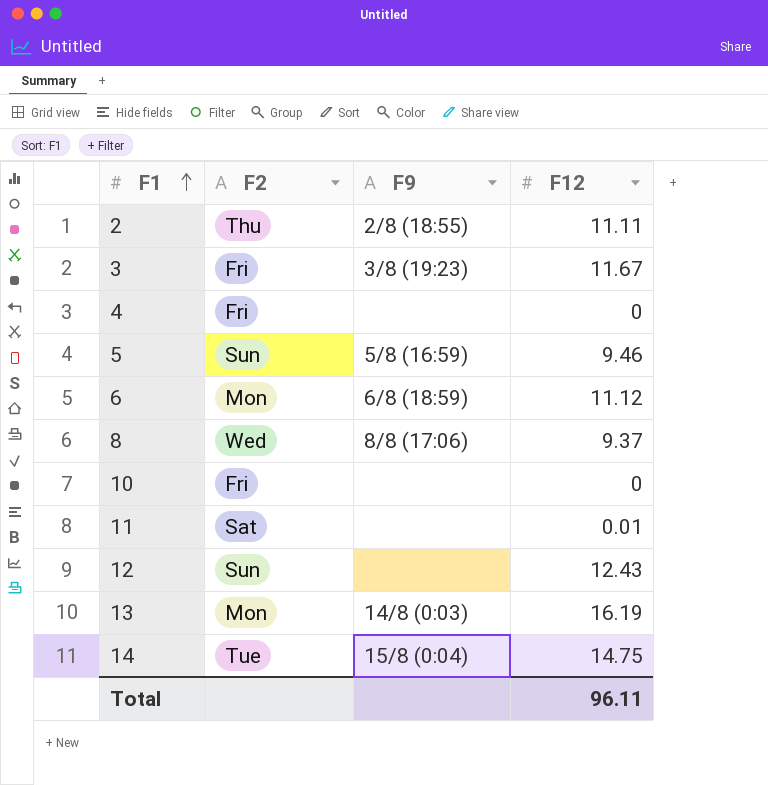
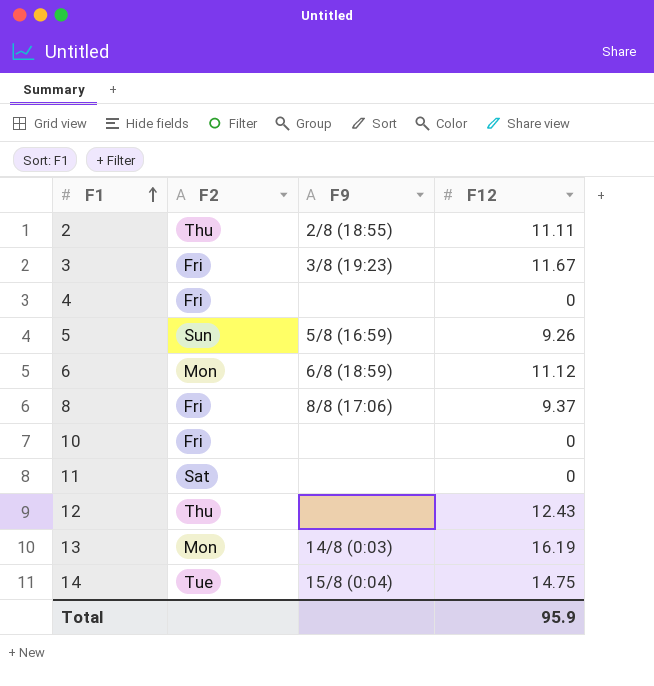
5 | F12: 9.46 -> 9.26
8 | F2: Wed -> Fri
11 | F12: 0.01 -> 0
12 | F2: Sun -> Thu
Total | F12: 96.11 -> 95.9

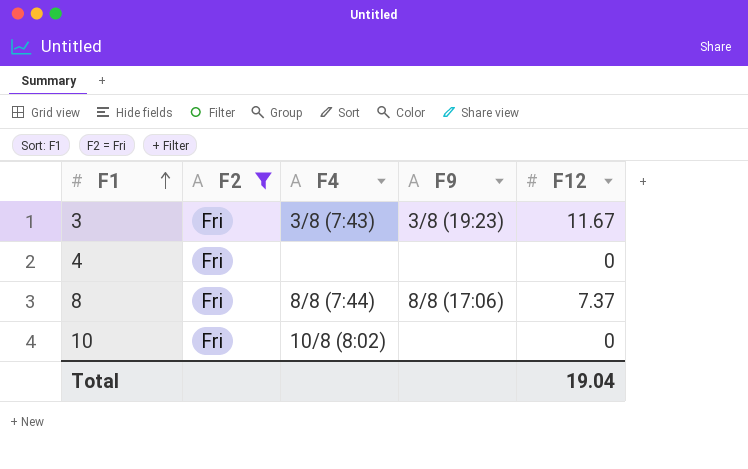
filter: none -> F2 = Fri
column F4 | position: none -> 3
8 | F12: 9.37 -> 7.37
Total | F12: 95.9 -> 19.04

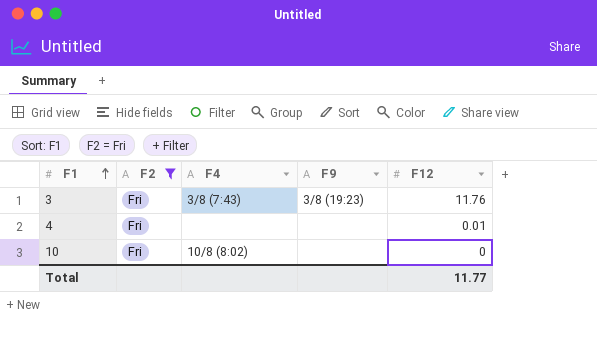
row 8: Fri | 8/8 (7:44) | 8/8 (17:06) | 7.37 -> none
3 | F12: 11.67 -> 11.76
4 | F12: 0 -> 0.01
Total | F12: 19.04 -> 11.77

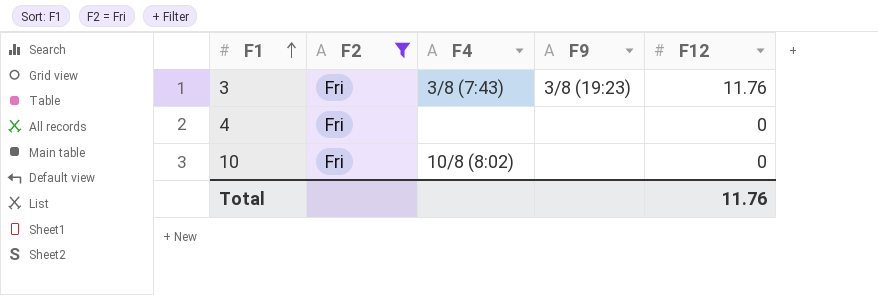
4 | F12: 0.01 -> 0
Total | F12: 11.77 -> 11.76

